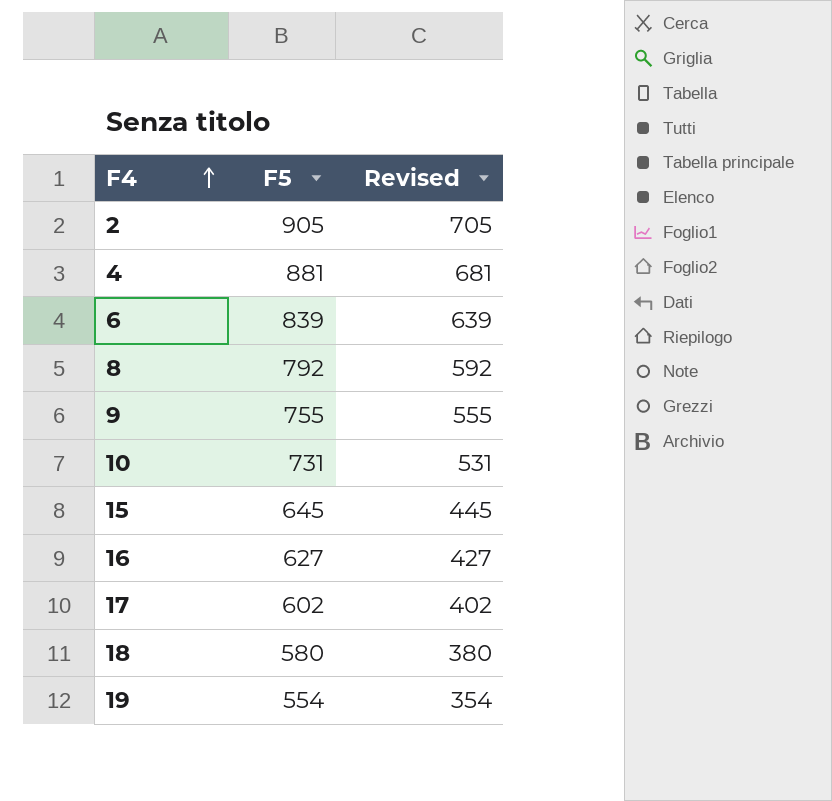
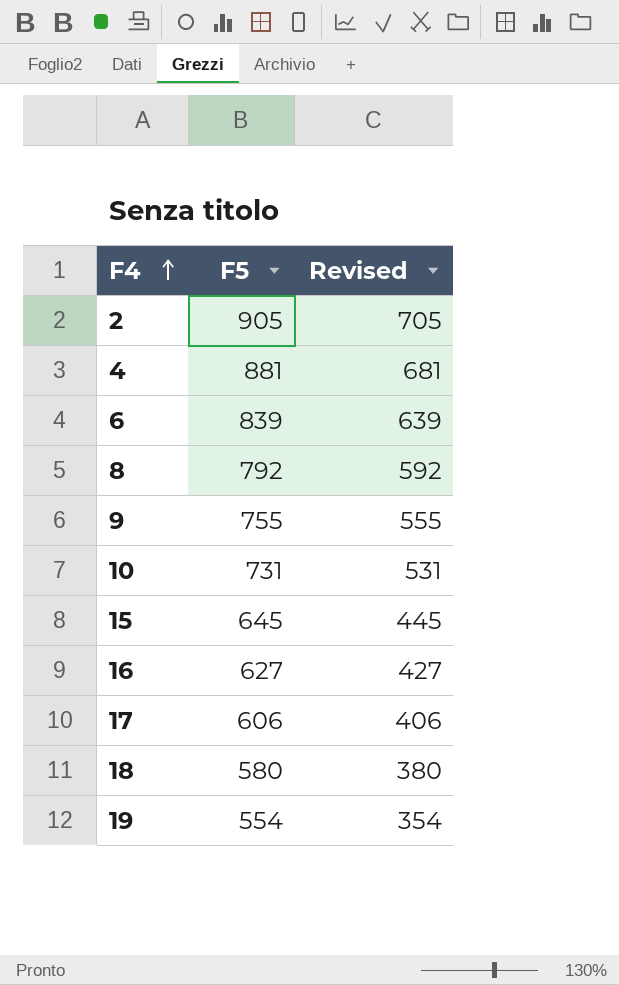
17 | F5: 602 -> 606
17 | Revised: 402 -> 406

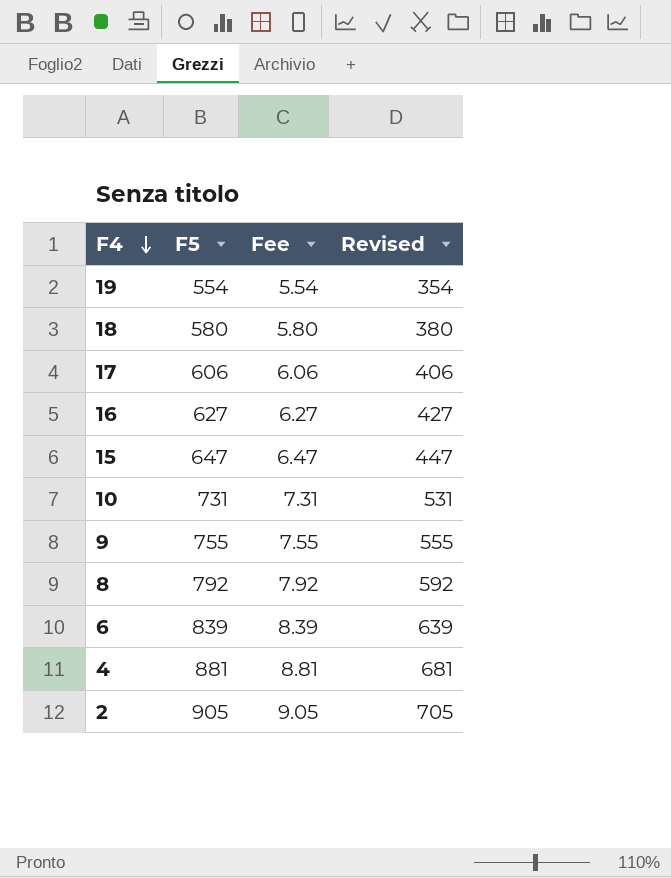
row order: F4 ascending -> F4 descending
column Fee | formula: none -> [F5] * 0.01
15 | F5: 645 -> 647
15 | Revised: 445 -> 447

